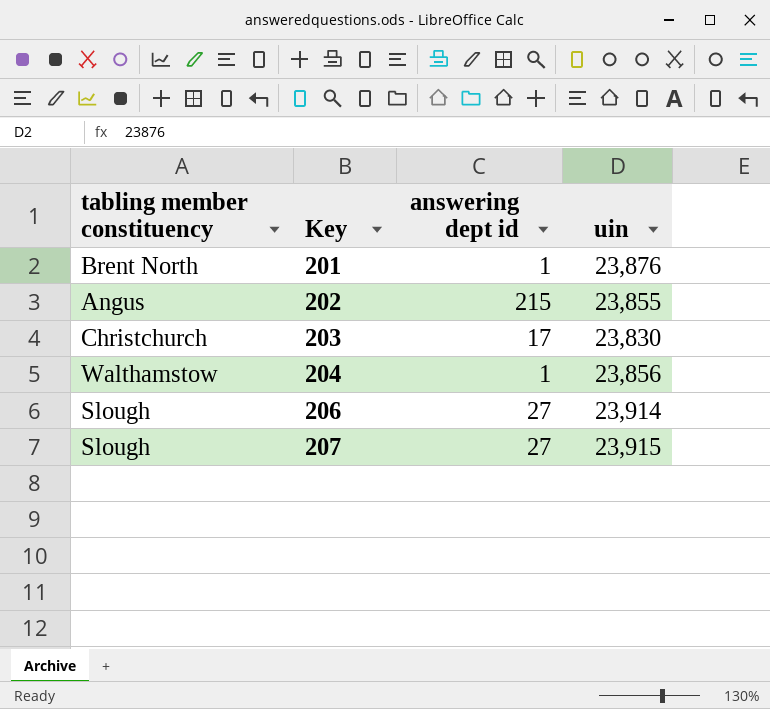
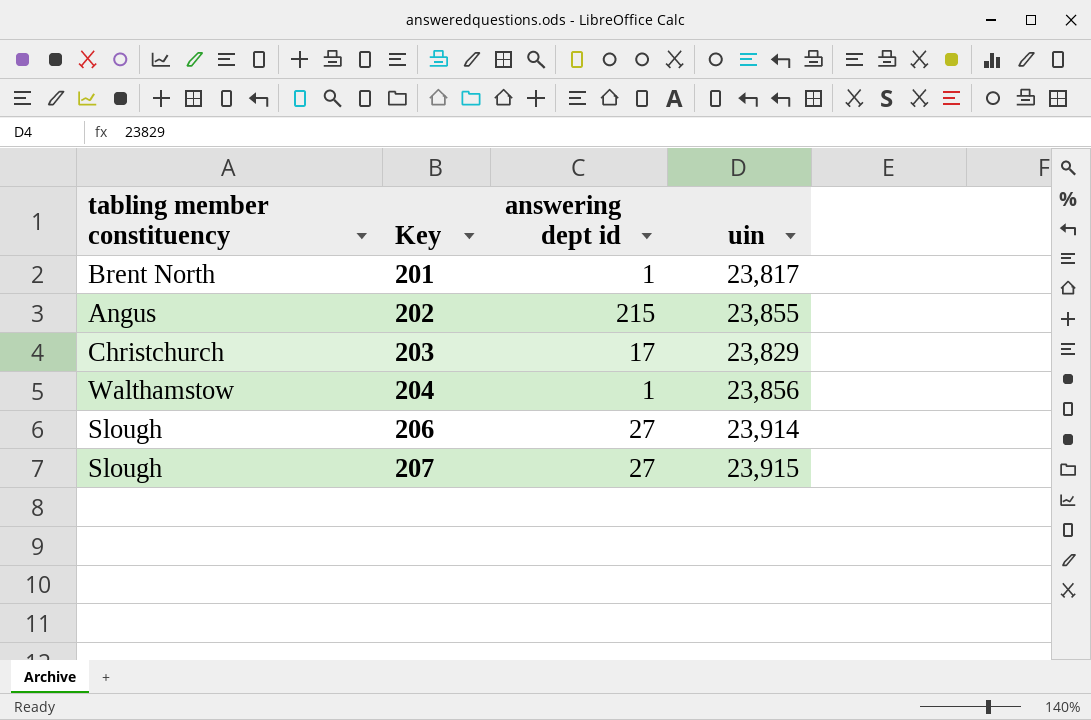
201 | uin: 23,876 -> 23,817
203 | uin: 23,830 -> 23,829

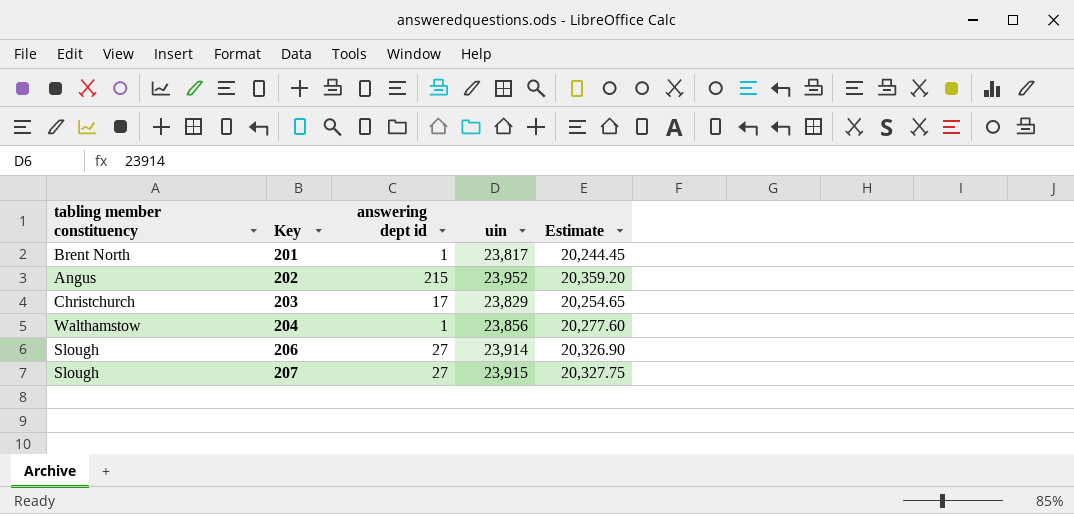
column Estimate | formula: none -> [uin] * 0.85
202 | uin: 23,855 -> 23,952

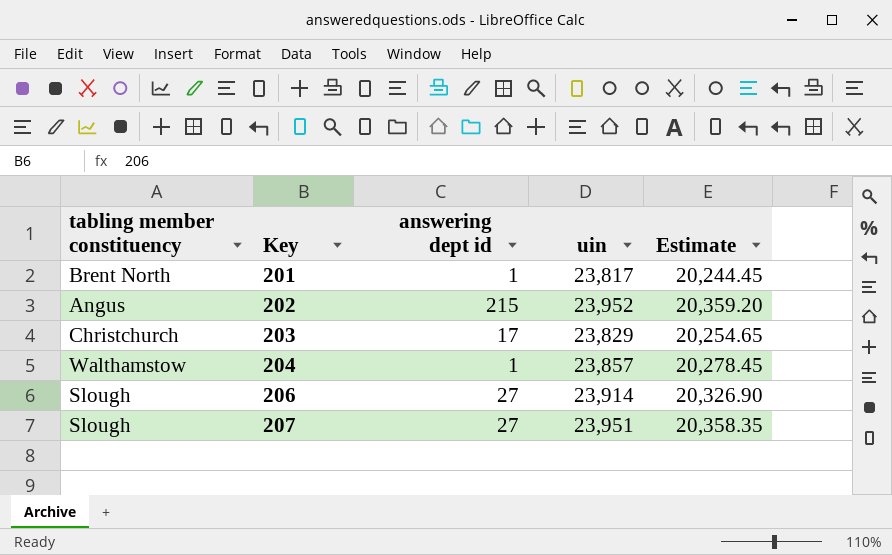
204 | uin: 23,856 -> 23,857
204 | Estimate: 20,277.60 -> 20,278.45
207 | uin: 23,915 -> 23,951
207 | Estimate: 20,327.75 -> 20,358.35

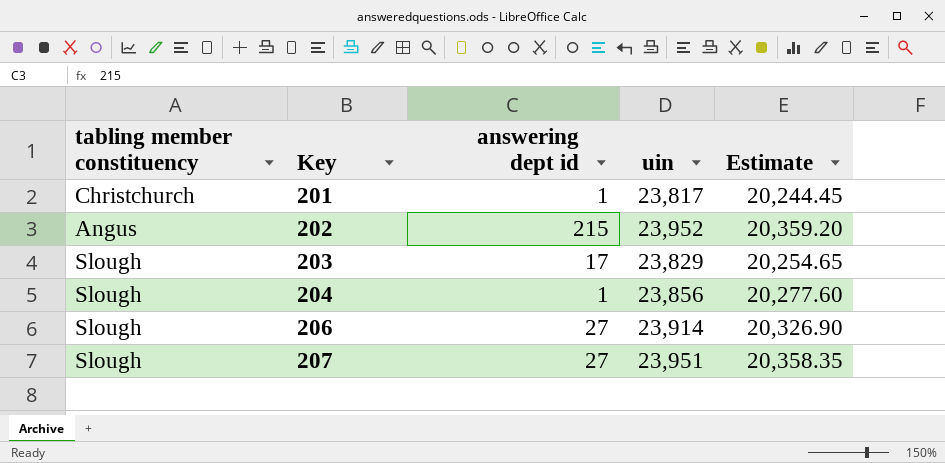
201 | tabling member constituency: Brent North -> Christchurch
203 | tabling member constituency: Christchurch -> Slough
204 | tabling member constituency: Walthamstow -> Slough
204 | uin: 23,857 -> 23,856
204 | Estimate: 20,278.45 -> 20,277.60

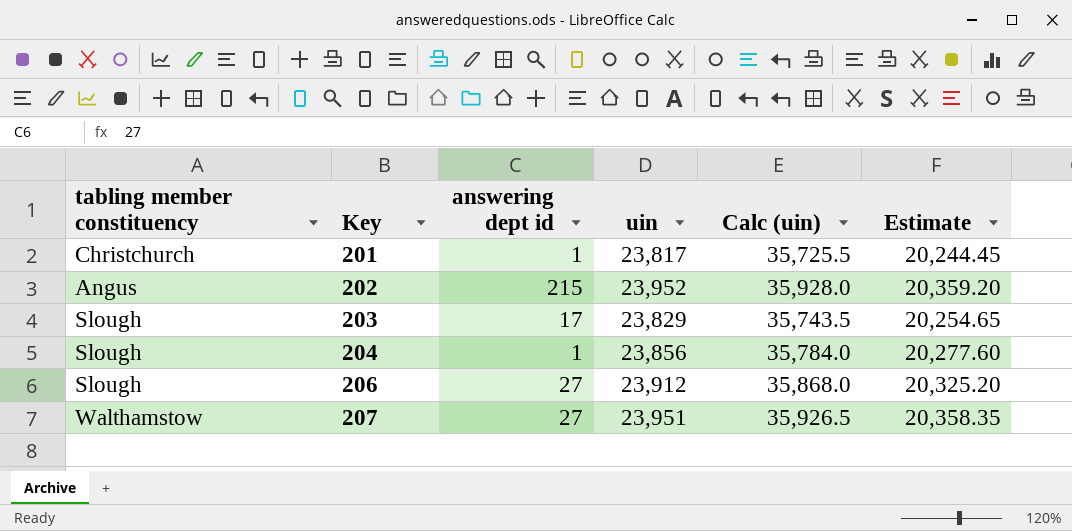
column Calc (uin) | formula: none -> [uin] * 1.5
206 | uin: 23,914 -> 23,912
206 | Estimate: 20,326.90 -> 20,325.20
207 | tabling member constituency: Slough -> Walthamstow

